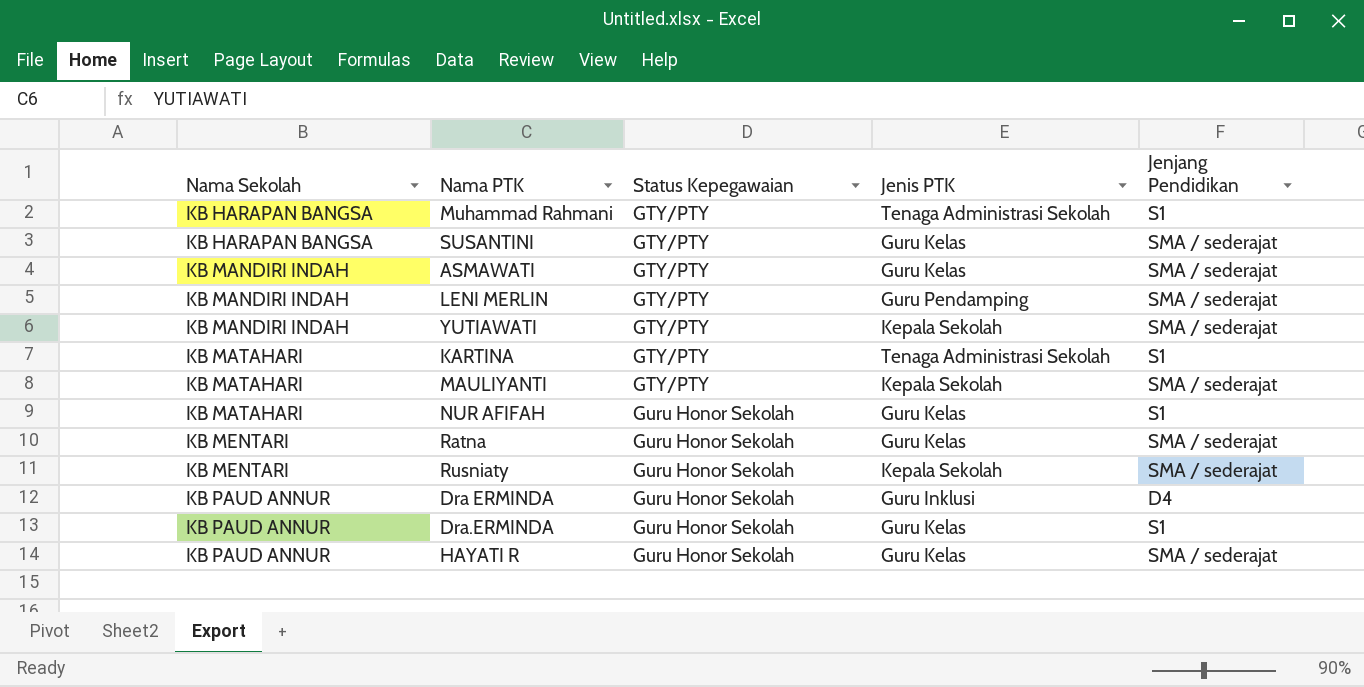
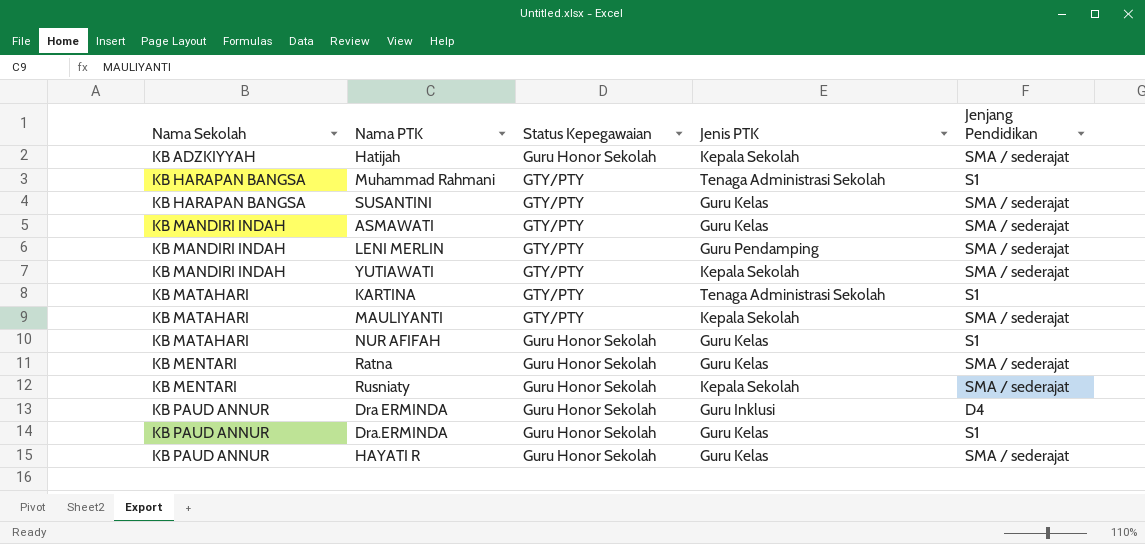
row Hatijah: none -> KB ADZKIYYAH | Guru Honor Sekolah | Kepala Sekolah | SMA / sederajat

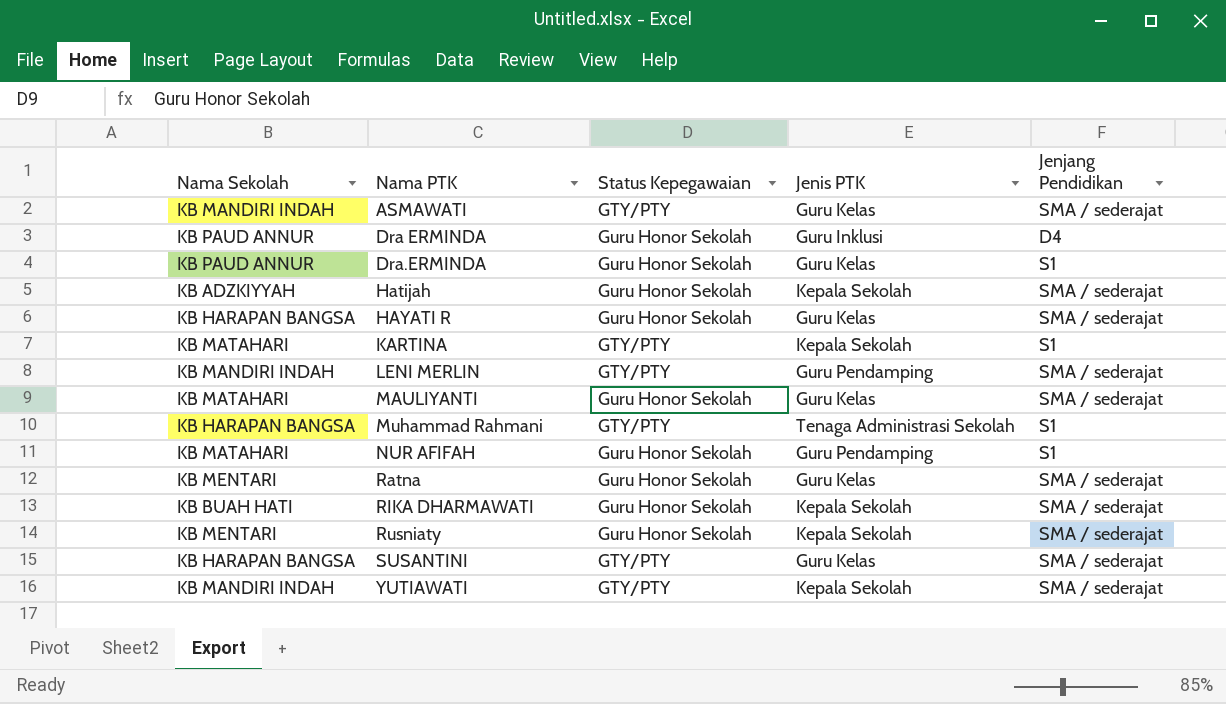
row order: Nama Sekolah ascending -> Nama PTK ascending
HAYATI R | Nama Sekolah: KB PAUD ANNUR -> KB HARAPAN BANGSA
KARTINA | Jenis PTK: Tenaga Administrasi Sekolah -> Kepala Sekolah
MAULIYANTI | Status Kepegawaian: GTY/PTY -> Guru Honor Sekolah
MAULIYANTI | Jenis PTK: Kepala Sekolah -> Guru Kelas
NUR AFIFAH | Jenis PTK: Guru Kelas -> Guru Pendamping
row RIKA DHARMAWATI: none -> KB BUAH HATI | Guru Honor Sekolah | Kepala Sekolah | SMA / sederajat

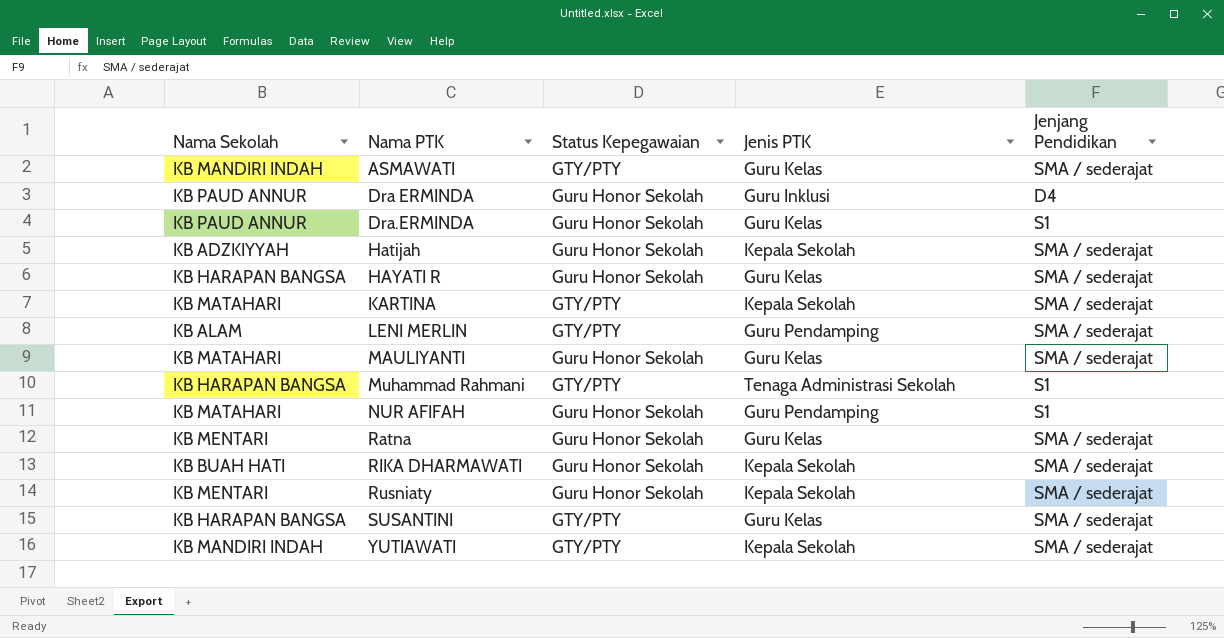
KARTINA | Jenjang Pendidikan: S1 -> SMA / sederajat
LENI MERLIN | Nama Sekolah: KB MANDIRI INDAH -> KB ALAM

